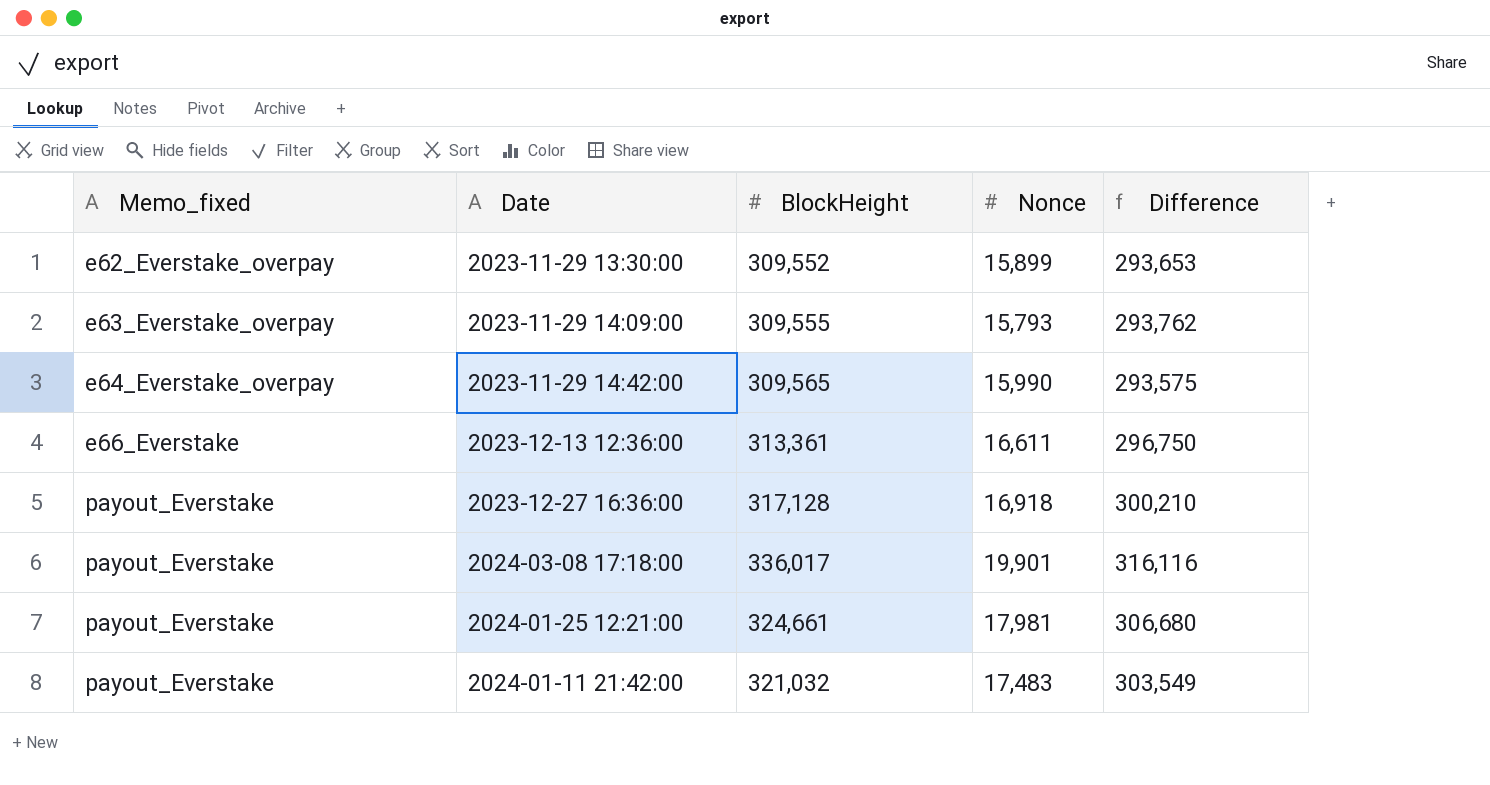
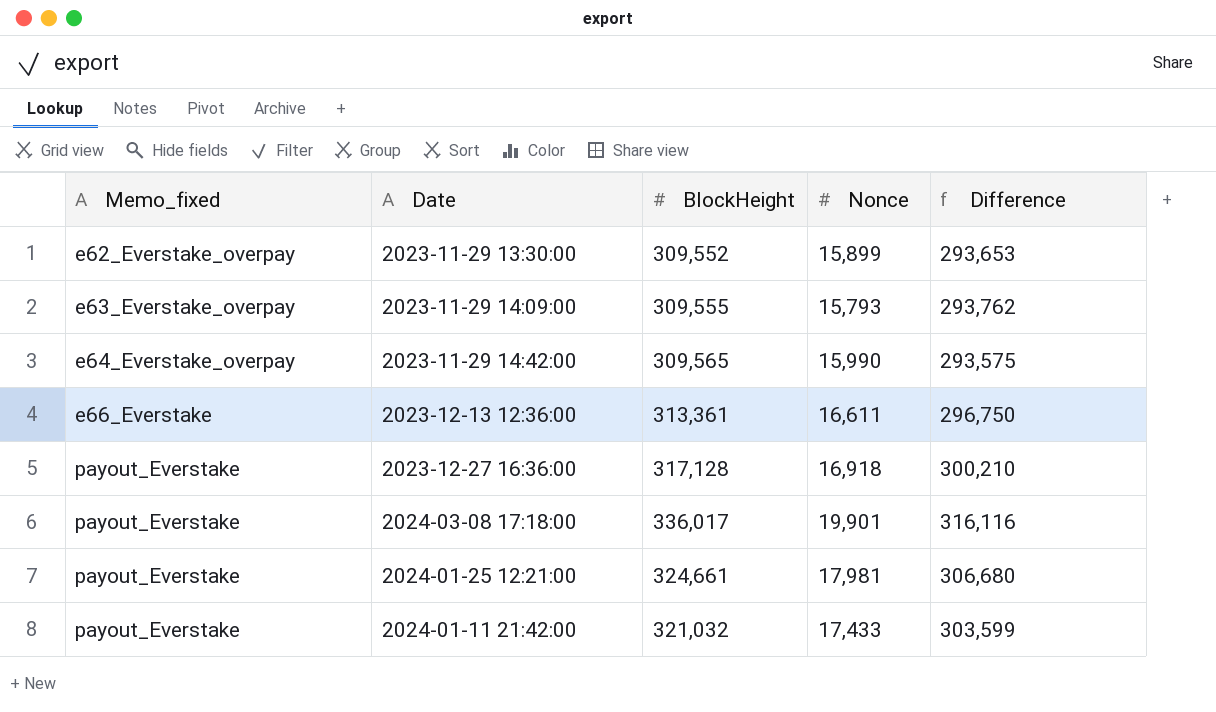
2024-01-11 21:42:00 | Nonce: 17,483 -> 17,433
2024-01-11 21:42:00 | Difference: 303,549 -> 303,599

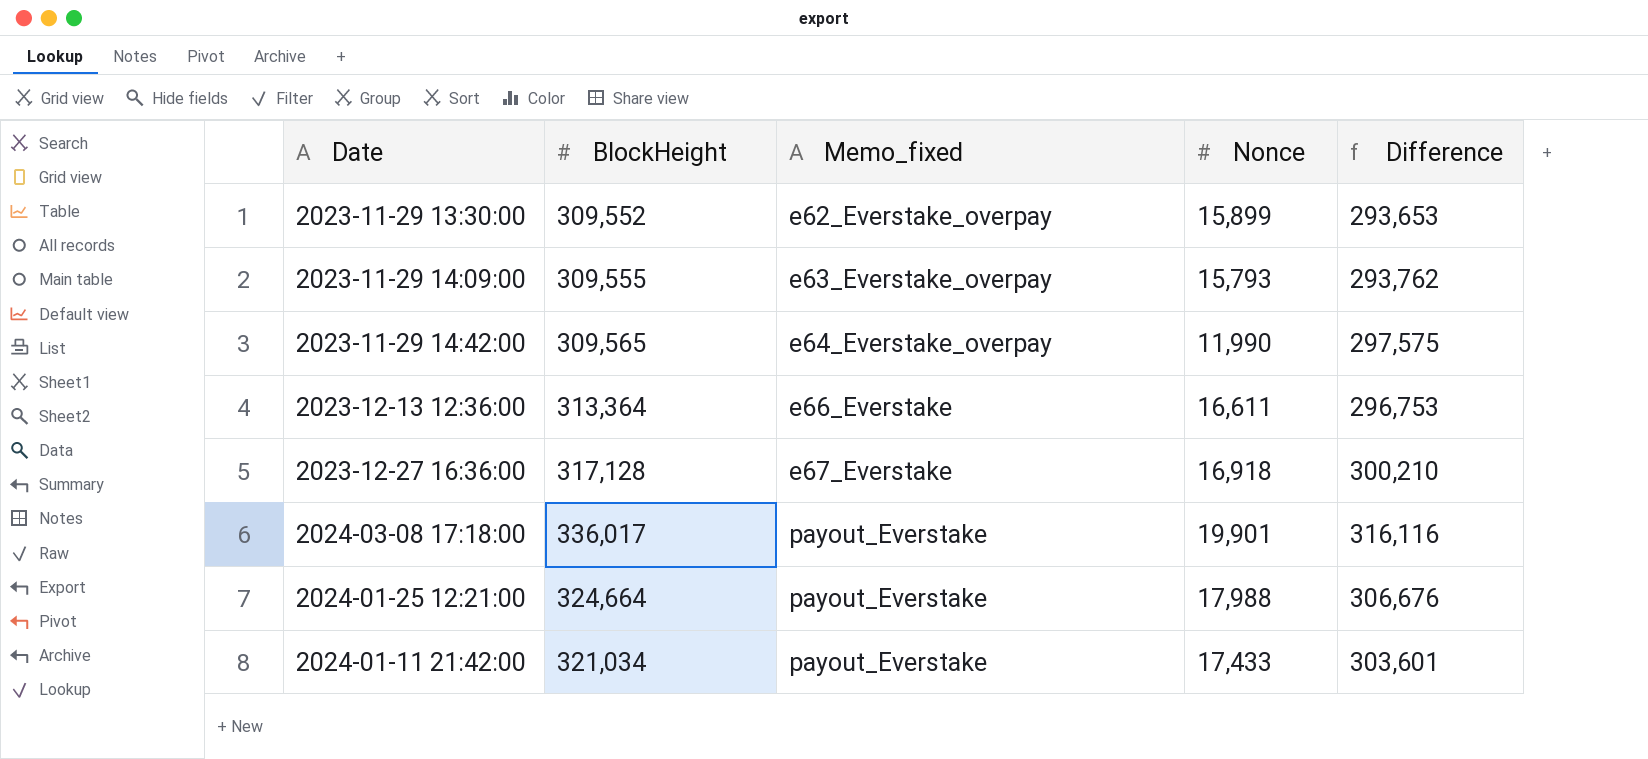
column Memo_fixed | position: 1 -> 3
2023-11-29 14:42:00 | Nonce: 15,990 -> 11,990
2023-11-29 14:42:00 | Difference: 293,575 -> 297,575
2023-12-13 12:36:00 | BlockHeight: 313,361 -> 313,364
2023-12-13 12:36:00 | Difference: 296,750 -> 296,753
2023-12-27 16:36:00 | Memo_fixed: payout_Everstake -> e67_Everstake
2024-01-25 12:21:00 | BlockHeight: 324,661 -> 324,664
2024-01-25 12:21:00 | Nonce: 17,981 -> 17,988
2024-01-25 12:21:00 | Difference: 306,680 -> 306,676
2024-01-11 21:42:00 | BlockHeight: 321,032 -> 321,034
2024-01-11 21:42:00 | Difference: 303,599 -> 303,601

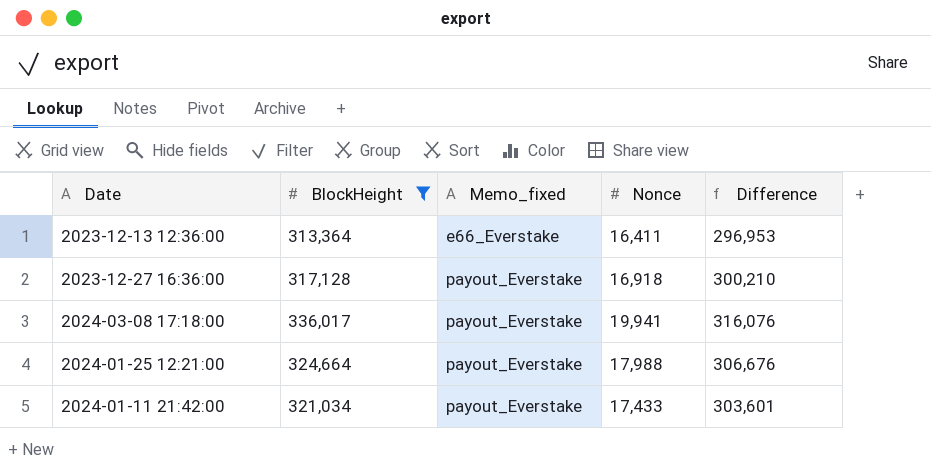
filter: none -> BlockHeight >= 313,364
2023-12-13 12:36:00 | Nonce: 16,611 -> 16,411
2023-12-13 12:36:00 | Difference: 296,753 -> 296,953
2023-12-27 16:36:00 | Memo_fixed: e67_Everstake -> payout_Everstake
2024-03-08 17:18:00 | Nonce: 19,901 -> 19,941
2024-03-08 17:18:00 | Difference: 316,116 -> 316,076

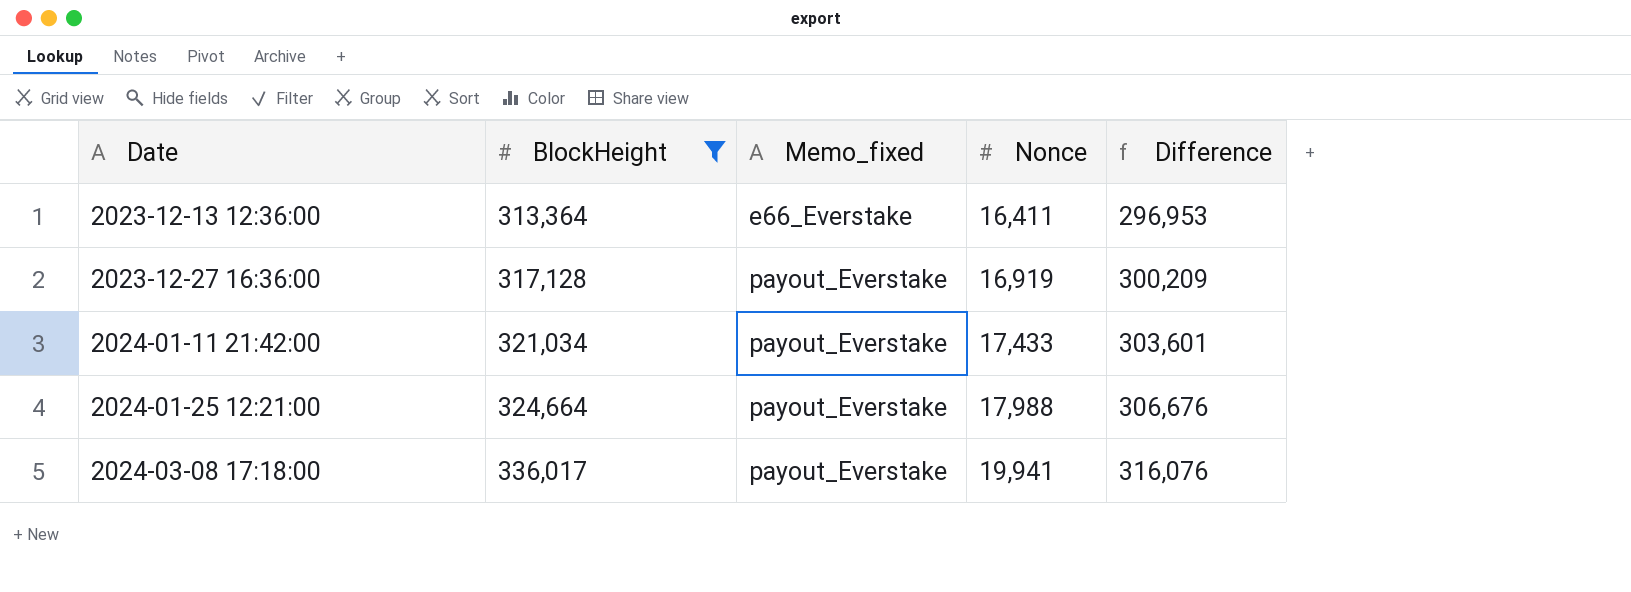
row order: Memo_fixed ascending -> Date ascending
2023-12-27 16:36:00 | Nonce: 16,918 -> 16,919
2023-12-27 16:36:00 | Difference: 300,210 -> 300,209

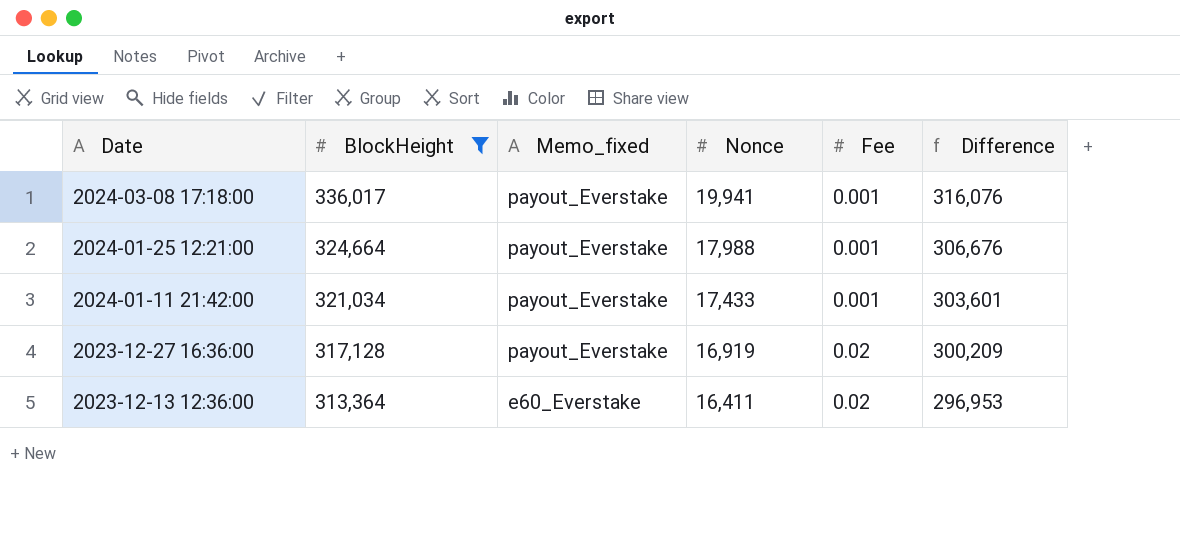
row order: Date ascending -> Date descending
column Fee | position: none -> 5
2023-12-13 12:36:00 | Memo_fixed: e66_Everstake -> e60_Everstake

